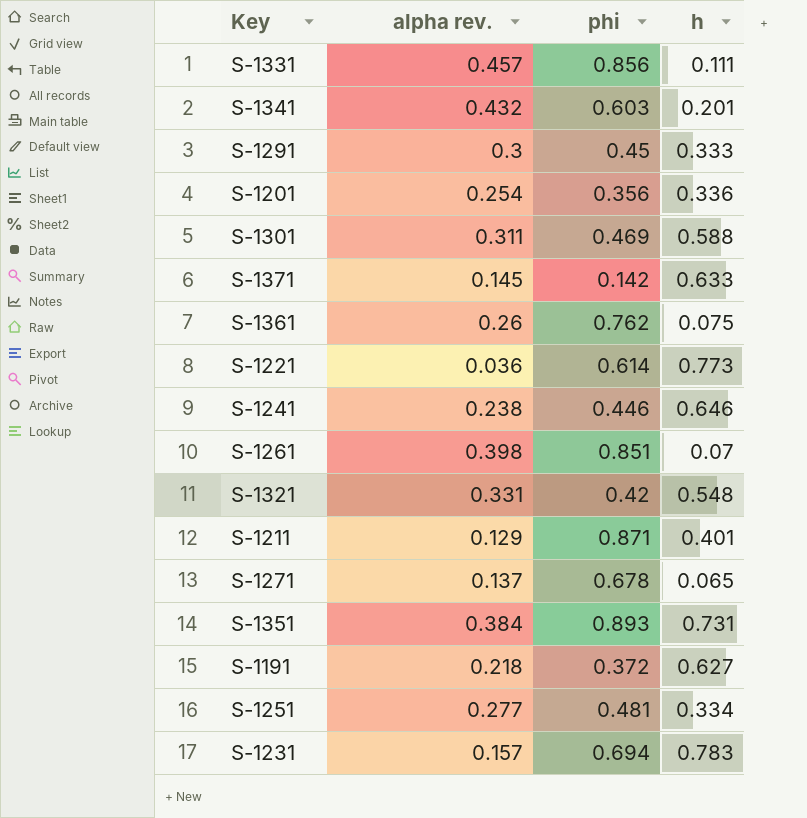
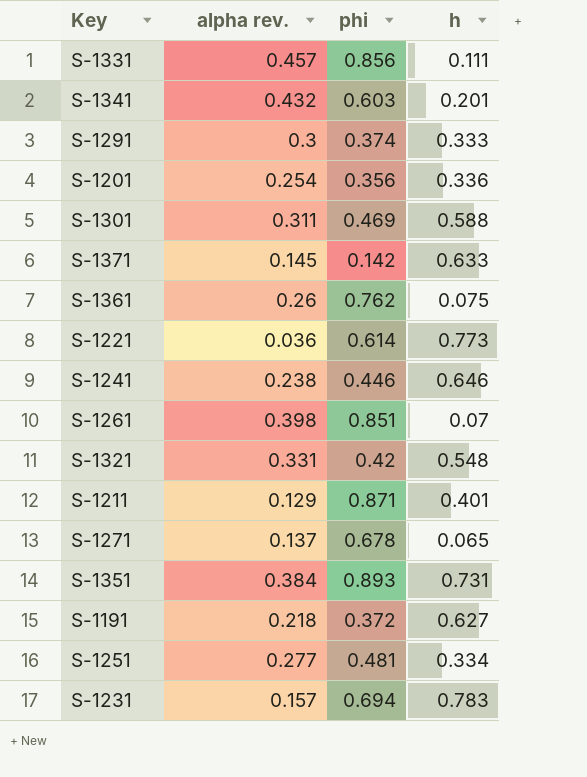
S-1291 | phi: 0.45 -> 0.374

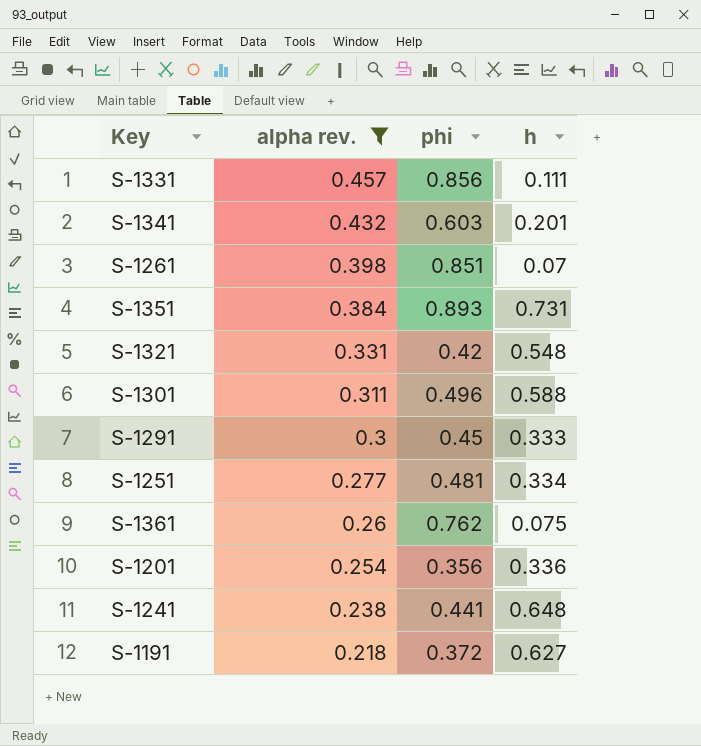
filter: none -> alpha rev. >= 0.218
row order: none -> alpha rev. descending
S-1301 | phi: 0.469 -> 0.496
S-1291 | phi: 0.374 -> 0.45
S-1241 | phi: 0.446 -> 0.441
S-1241 | h: 0.646 -> 0.648

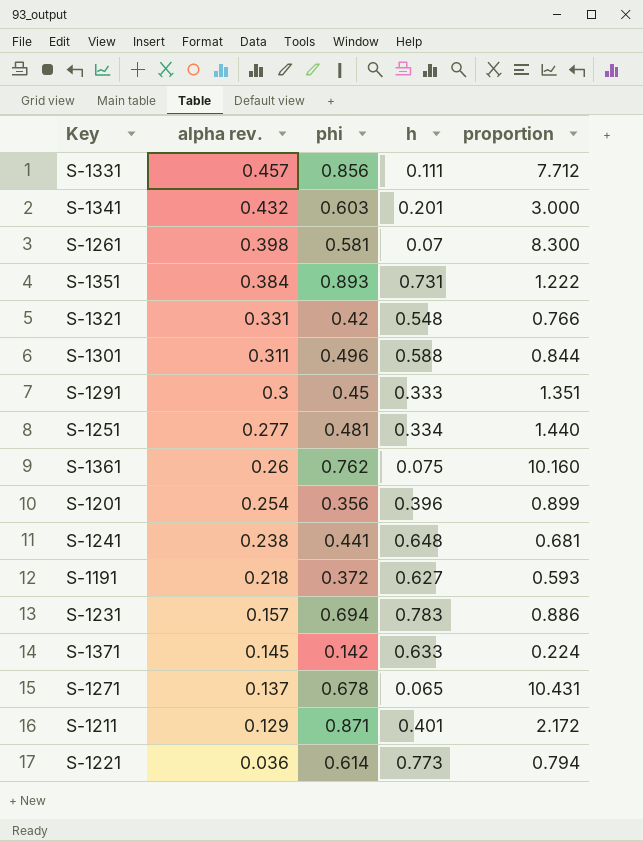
filter: alpha rev. >= 0.218 -> none
column proportion | formula: none -> [phi] / [h]
S-1261 | phi: 0.851 -> 0.581
S-1201 | h: 0.336 -> 0.396

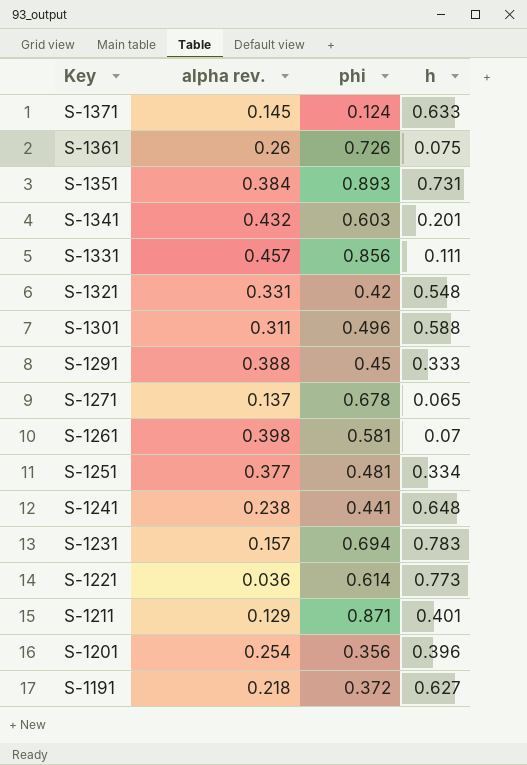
row order: alpha rev. descending -> Key descending
column proportion | formula: [phi] / [h] -> none
S-1371 | phi: 0.142 -> 0.124
S-1361 | phi: 0.762 -> 0.726
S-1291 | alpha rev.: 0.3 -> 0.388
S-1251 | alpha rev.: 0.277 -> 0.377

